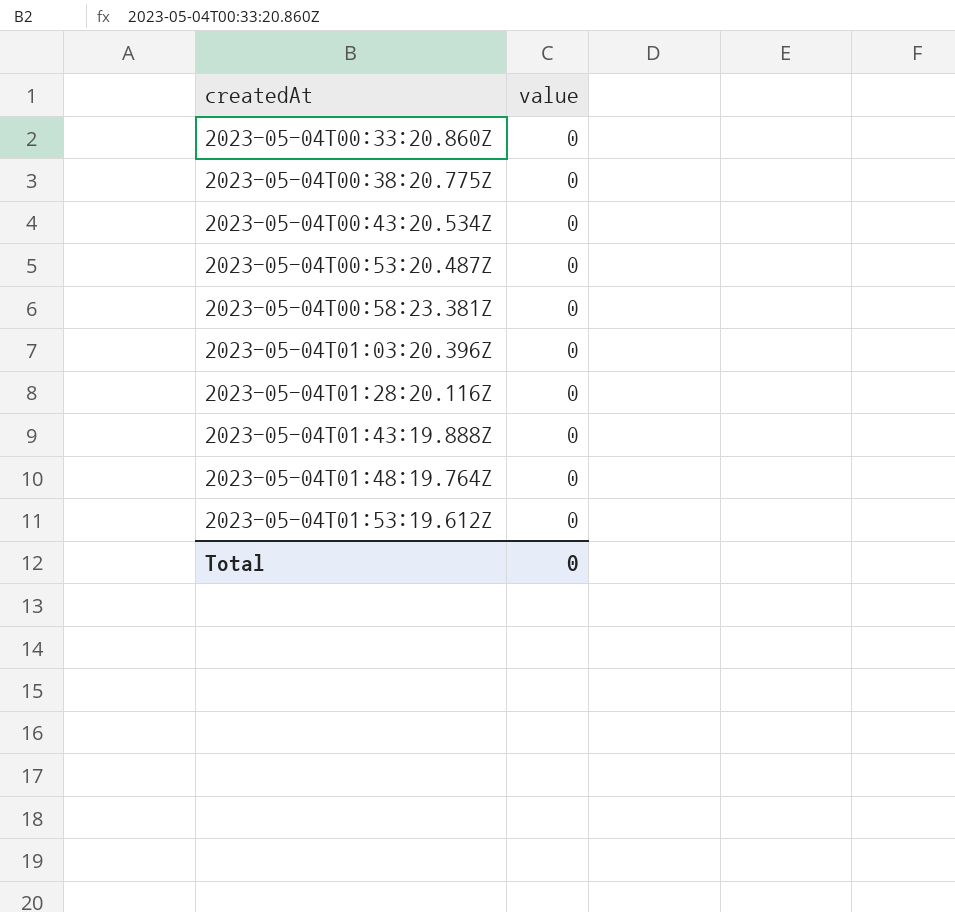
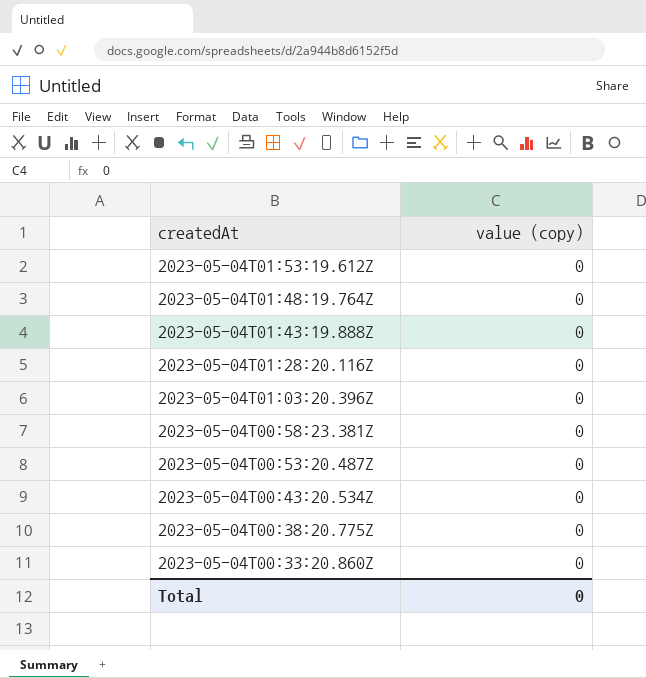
row order: createdAt ascending -> createdAt descending
column name: value -> value (copy)

